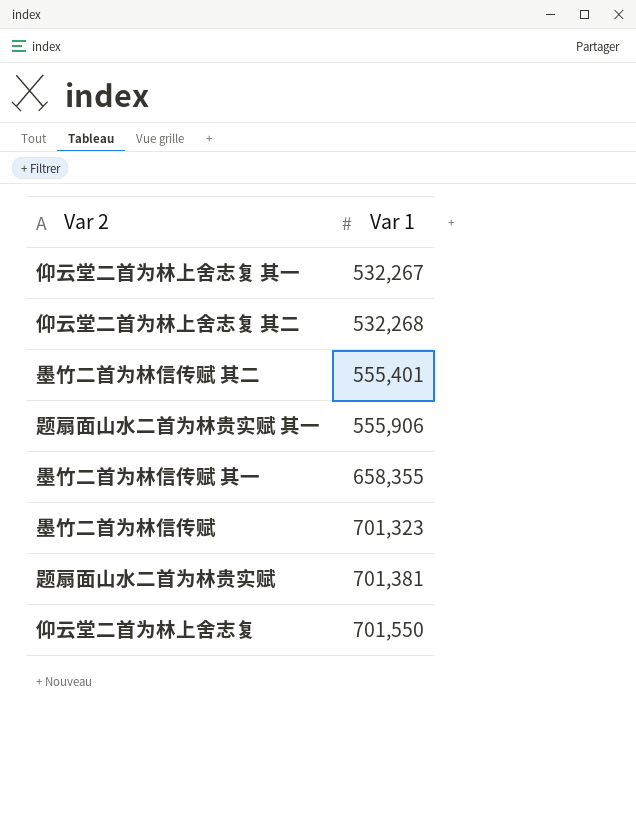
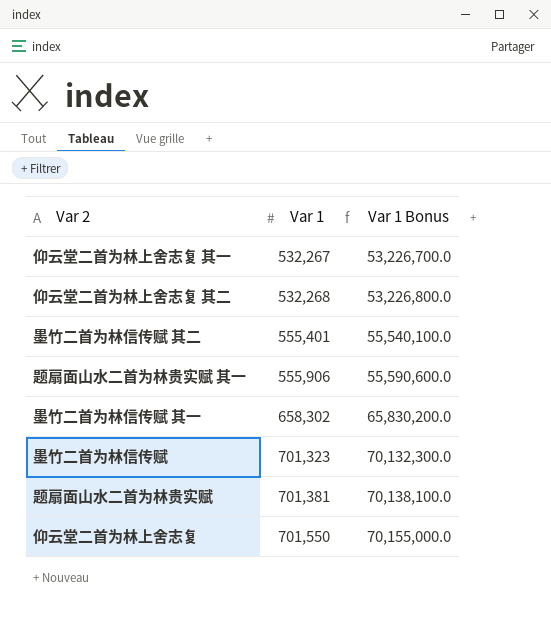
column Var 1 Bonus | formula: none -> [Var 1] * 100
墨竹二首为林信传赋 其一 | Var 1: 658,355 -> 658,302

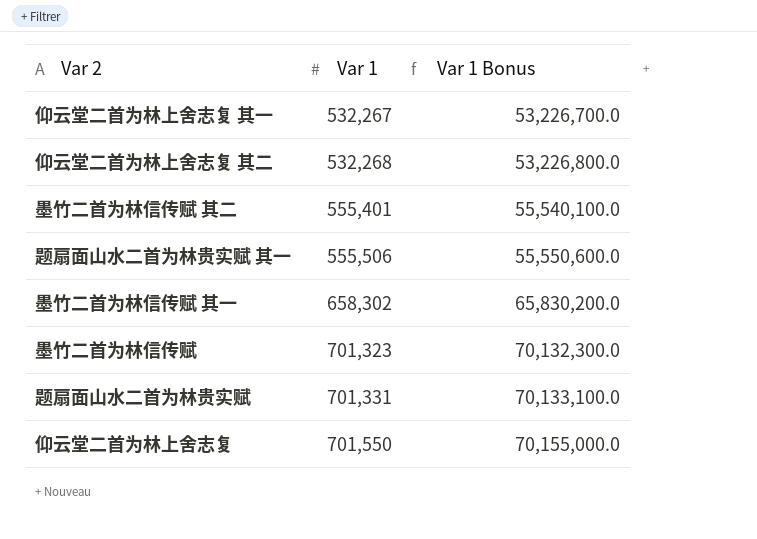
题扇面山水二首为林贵实赋 其一 | Var 1: 555,906 -> 555,506
题扇面山水二首为林贵实赋 其一 | Var 1 Bonus: 55,590,600.0 -> 55,550,600.0
题扇面山水二首为林贵实赋 | Var 1: 701,381 -> 701,331
题扇面山水二首为林贵实赋 | Var 1 Bonus: 70,138,100.0 -> 70,133,100.0

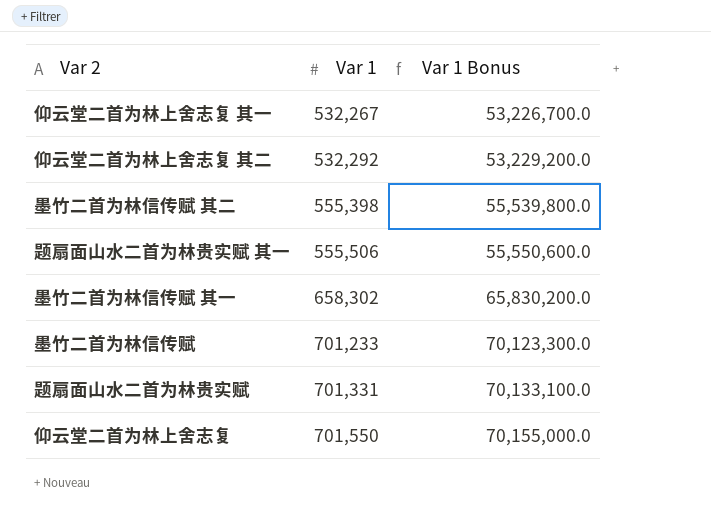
仰云堂二首为林上舍志复 其二 | Var 1: 532,268 -> 532,292
仰云堂二首为林上舍志复 其二 | Var 1 Bonus: 53,226,800.0 -> 53,229,200.0
墨竹二首为林信传赋 其二 | Var 1: 555,401 -> 555,398
墨竹二首为林信传赋 其二 | Var 1 Bonus: 55,540,100.0 -> 55,539,800.0
墨竹二首为林信传赋 | Var 1: 701,323 -> 701,233
墨竹二首为林信传赋 | Var 1 Bonus: 70,132,300.0 -> 70,123,300.0

